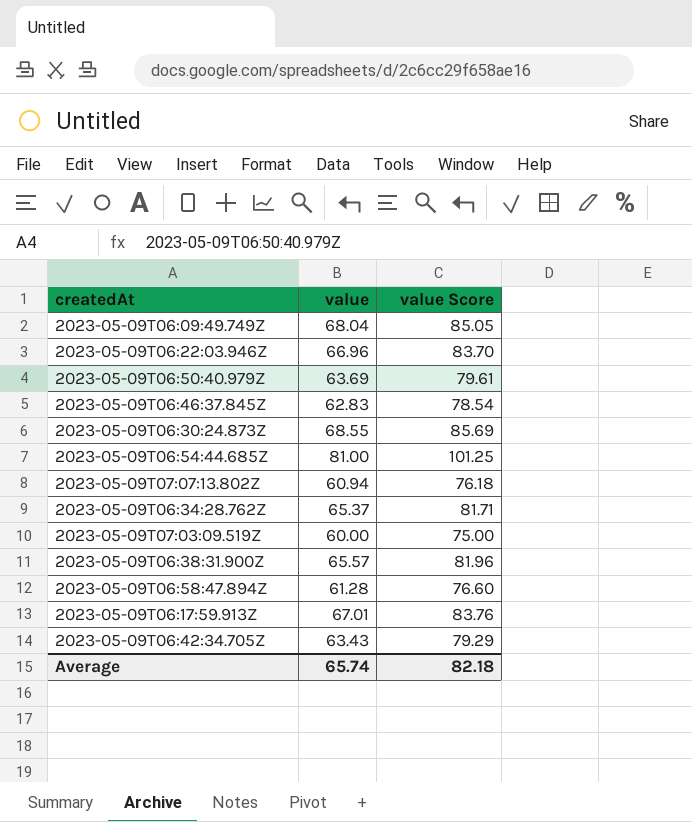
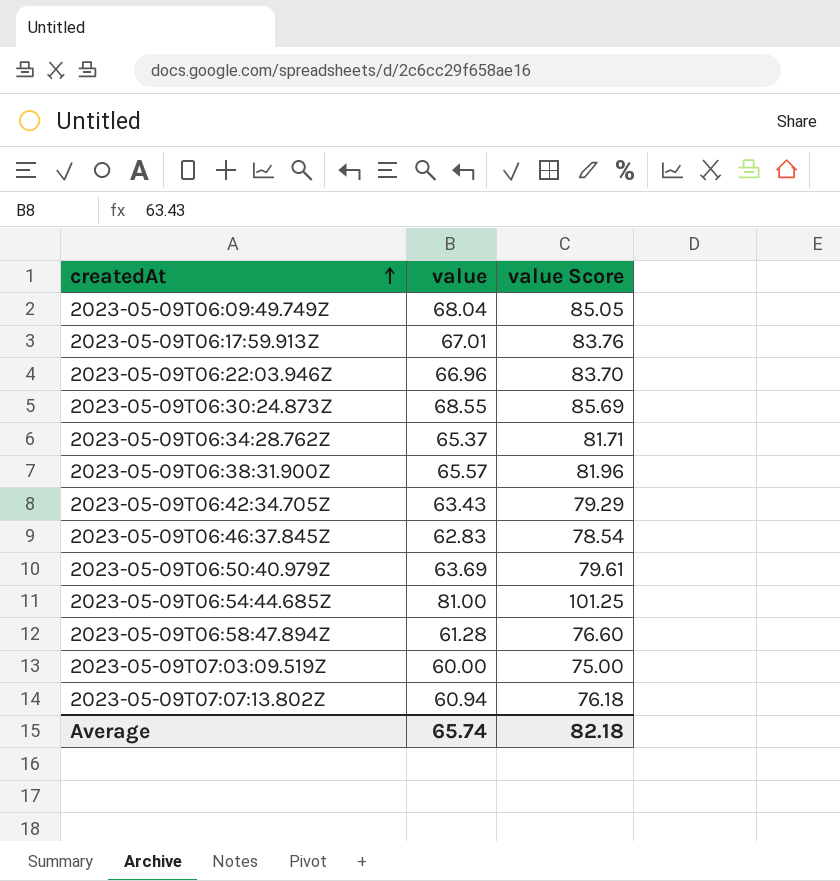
row order: none -> createdAt ascending

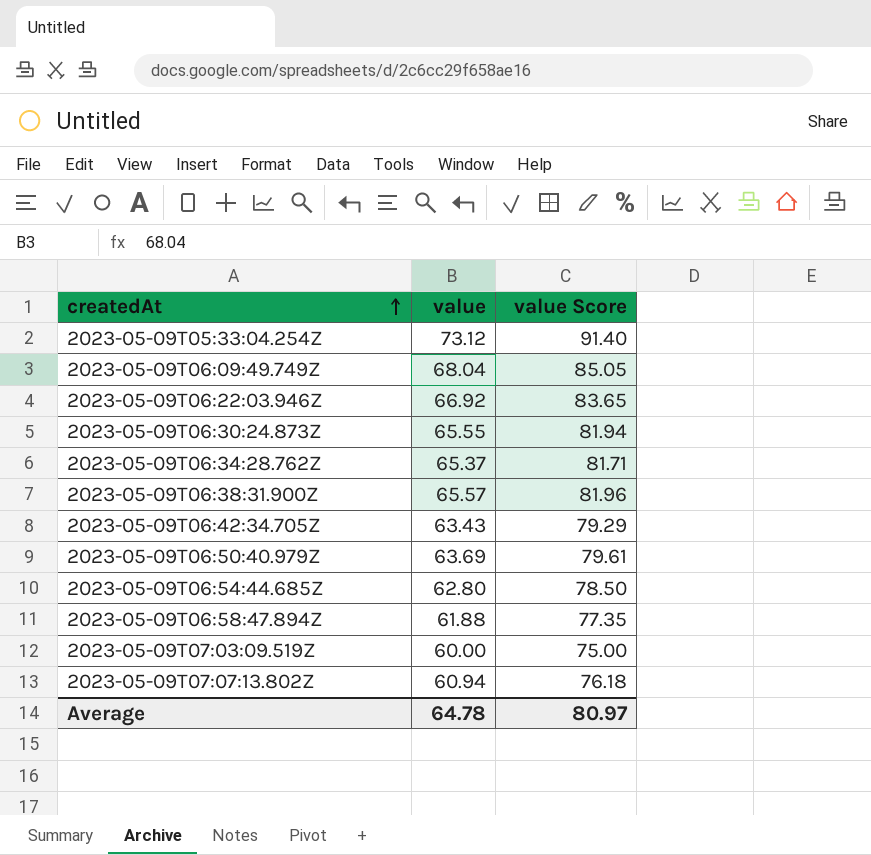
row 2023-05-09T06:17:59.913Z: 67.01 | 83.76 -> none
row 2023-05-09T06:46:37.845Z: 62.83 | 78.54 -> none
row 2023-05-09T05:33:04.254Z: none -> 73.12 | 91.40
2023-05-09T06:22:03.946Z | value: 66.96 -> 66.92
2023-05-09T06:22:03.946Z | value Score: 83.70 -> 83.65
2023-05-09T06:30:24.873Z | value: 68.55 -> 65.55
2023-05-09T06:30:24.873Z | value Score: 85.69 -> 81.94
2023-05-09T06:54:44.685Z | value: 81.00 -> 62.80
2023-05-09T06:54:44.685Z | value Score: 101.25 -> 78.50
2023-05-09T06:58:47.894Z | value: 61.28 -> 61.88
2023-05-09T06:58:47.894Z | value Score: 76.60 -> 77.35
Average | value: 65.74 -> 64.78
Average | value Score: 82.18 -> 80.97

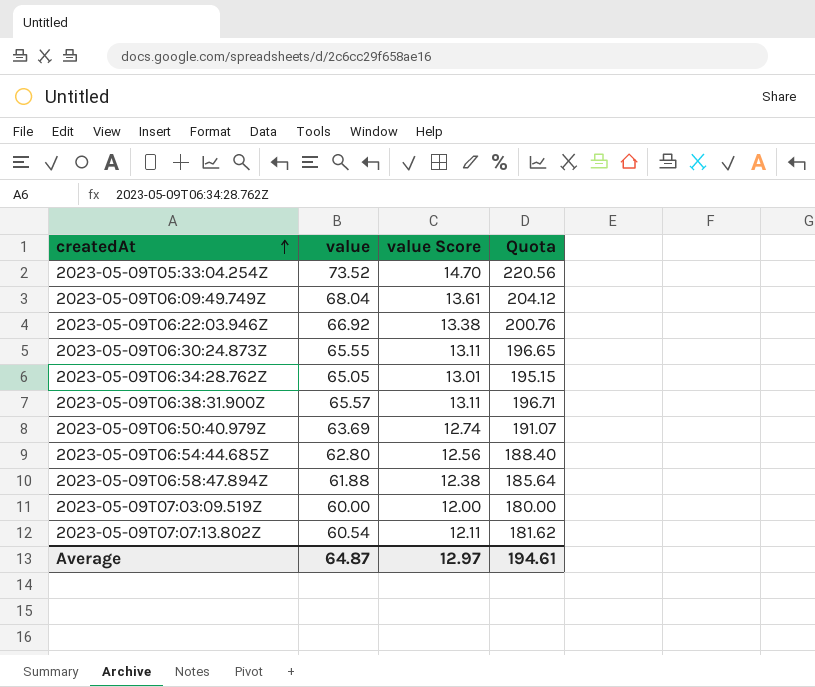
column value Score | formula: [value] * 1.25 -> [value] * 0.2
column Quota | formula: none -> [value] * 3
row 2023-05-09T06:42:34.705Z: 63.43 | 79.29 -> none
2023-05-09T05:33:04.254Z | value: 73.12 -> 73.52
2023-05-09T06:34:28.762Z | value: 65.37 -> 65.05
2023-05-09T07:07:13.802Z | value: 60.94 -> 60.54
Average | value: 64.78 -> 64.87
Average | value Score: 80.97 -> 12.97

